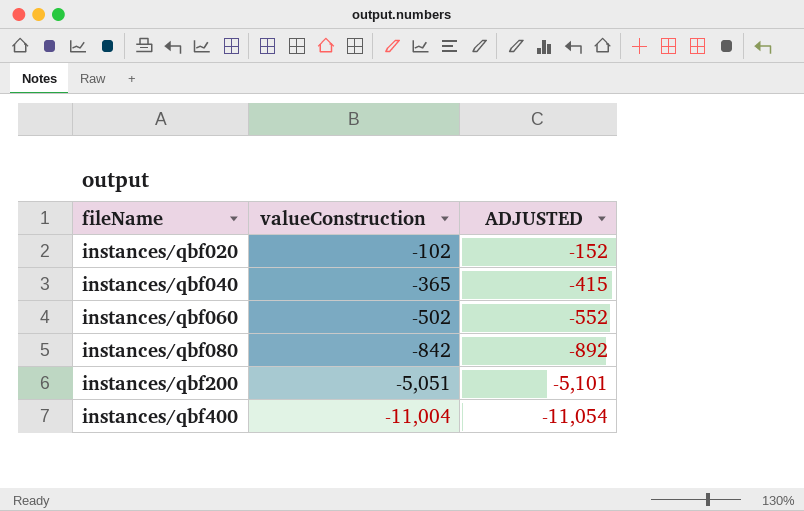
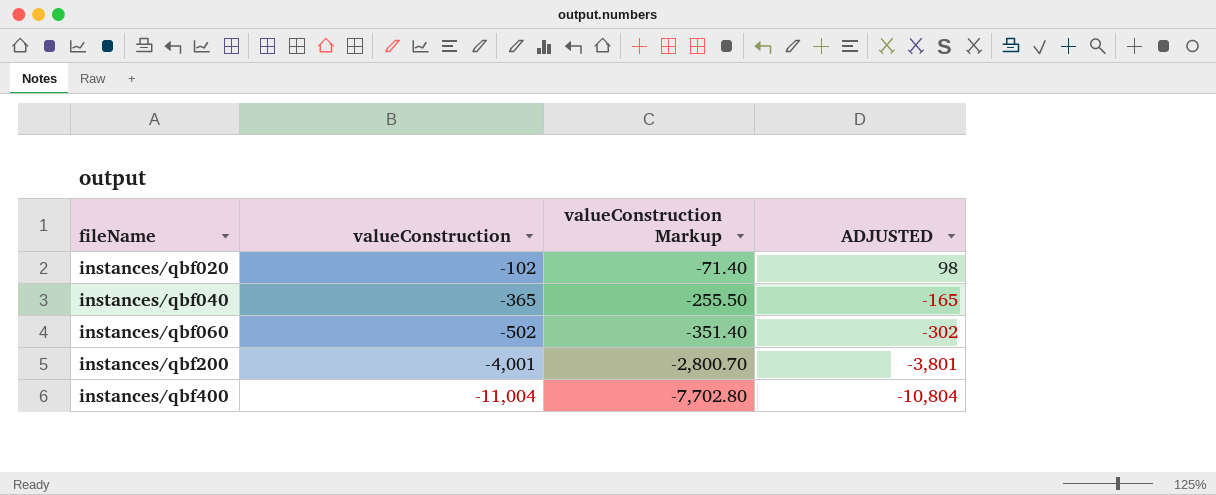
column valueConstruction Markup | formula: none -> [valueConstruction] * 0.7
column ADJUSTED | formula: [valueConstruction] - 50 -> [valueConstruction] + 200
row instances/qbf080: -842 | -892 -> none
instances/qbf200 | valueConstruction: -5,051 -> -4,001

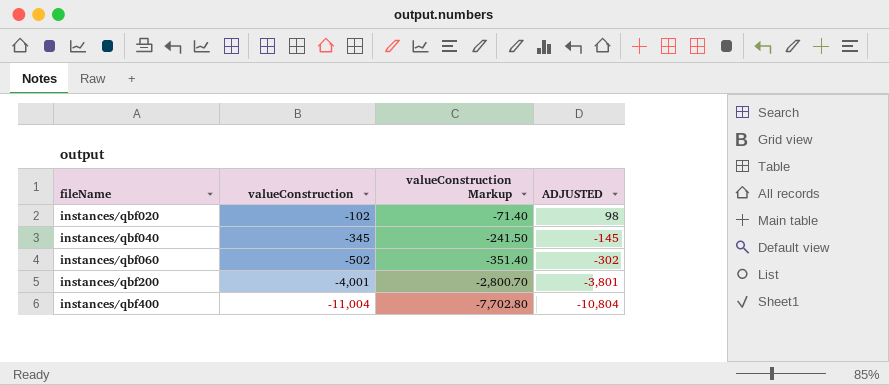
instances/qbf040 | valueConstruction: -365 -> -345
instances/qbf040 | valueConstruction Markup: -255.50 -> -241.50
instances/qbf040 | ADJUSTED: -165 -> -145

